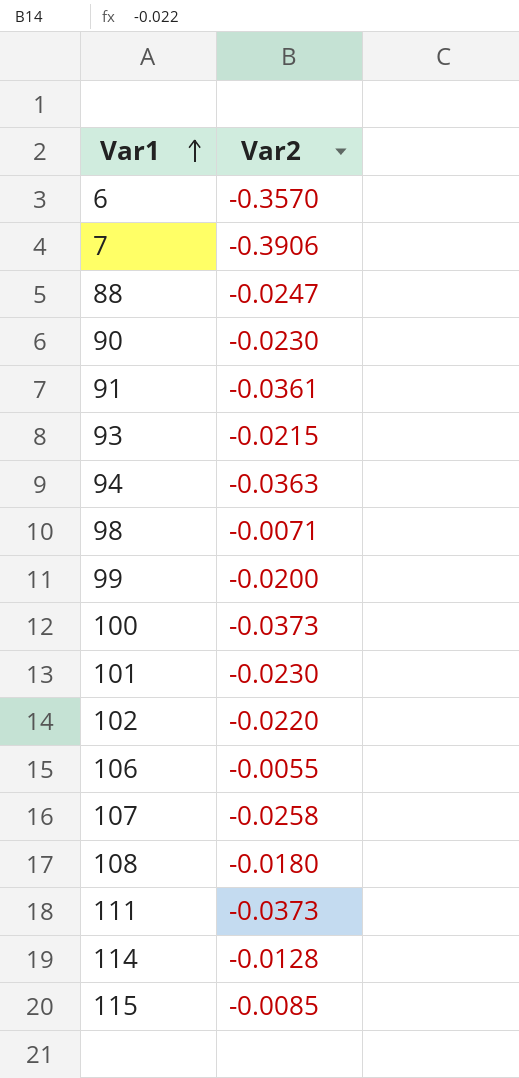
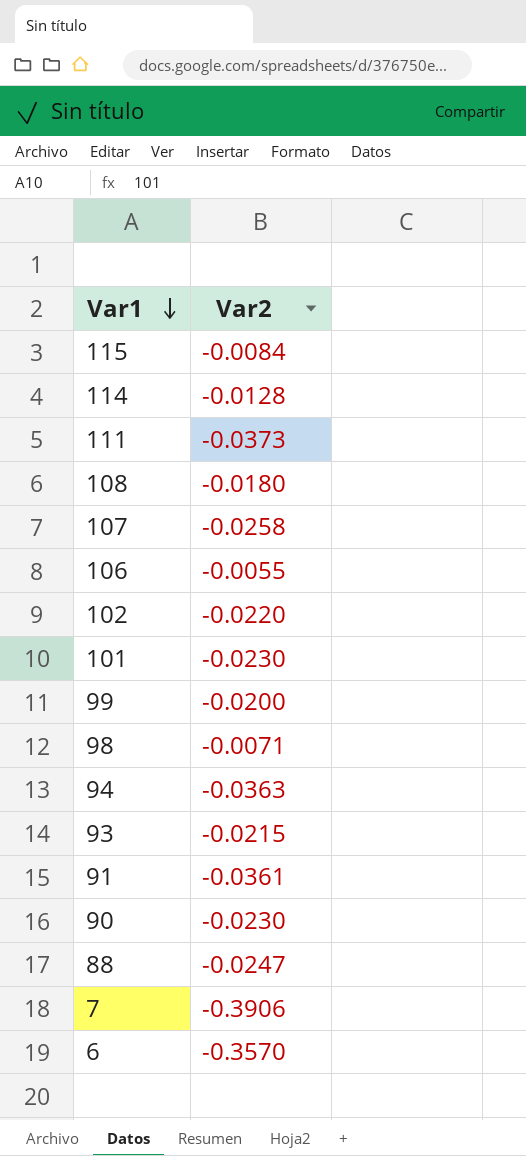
row order: Var1 ascending -> Var1 descending
row 100: -0.0373 -> none
115 | Var2: -0.0085 -> -0.0084

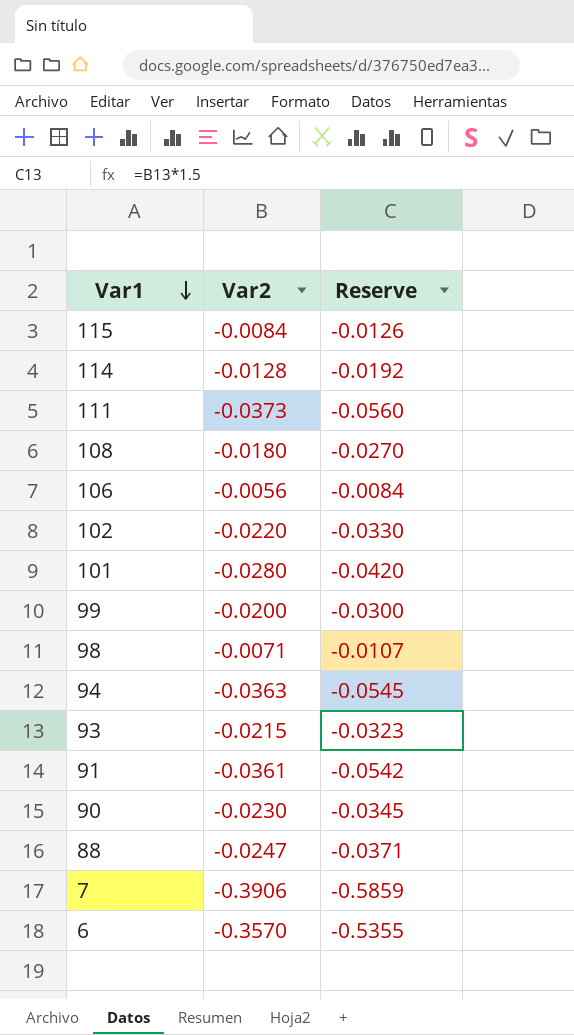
column Reserve | formula: none -> [Var2] * 1.5
row 107: -0.0258 -> none
106 | Var2: -0.0055 -> -0.0056
101 | Var2: -0.0230 -> -0.0280

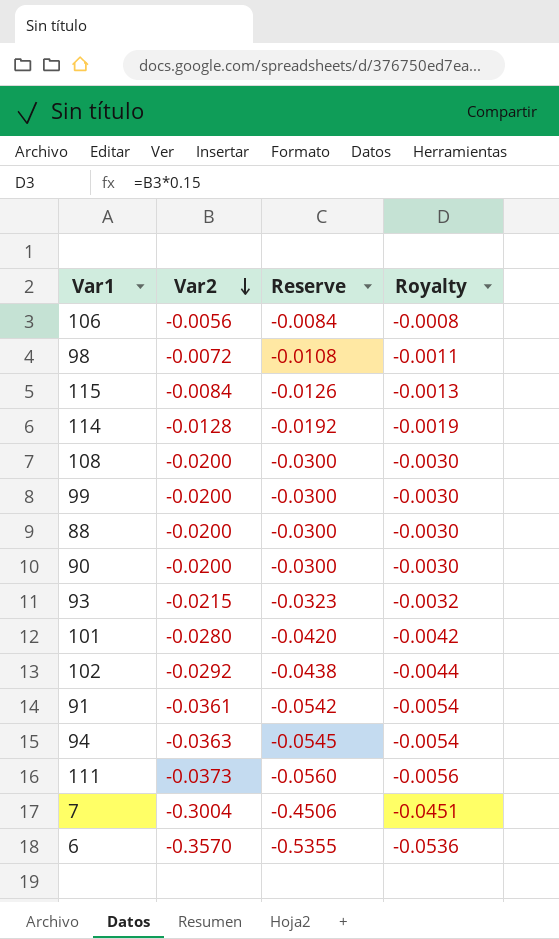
row order: Var1 descending -> Var2 descending
column Royalty | formula: none -> [Var2] * 0.15
98 | Var2: -0.0071 -> -0.0072
98 | Reserve: -0.0107 -> -0.0108
108 | Var2: -0.0180 -> -0.0200
108 | Reserve: -0.0270 -> -0.0300
88 | Var2: -0.0247 -> -0.0200
88 | Reserve: -0.0371 -> -0.0300
90 | Var2: -0.0230 -> -0.0200
90 | Reserve: -0.0345 -> -0.0300
102 | Var2: -0.0220 -> -0.0292
102 | Reserve: -0.0330 -> -0.0438
7 | Var2: -0.3906 -> -0.3004
7 | Reserve: -0.5859 -> -0.4506

